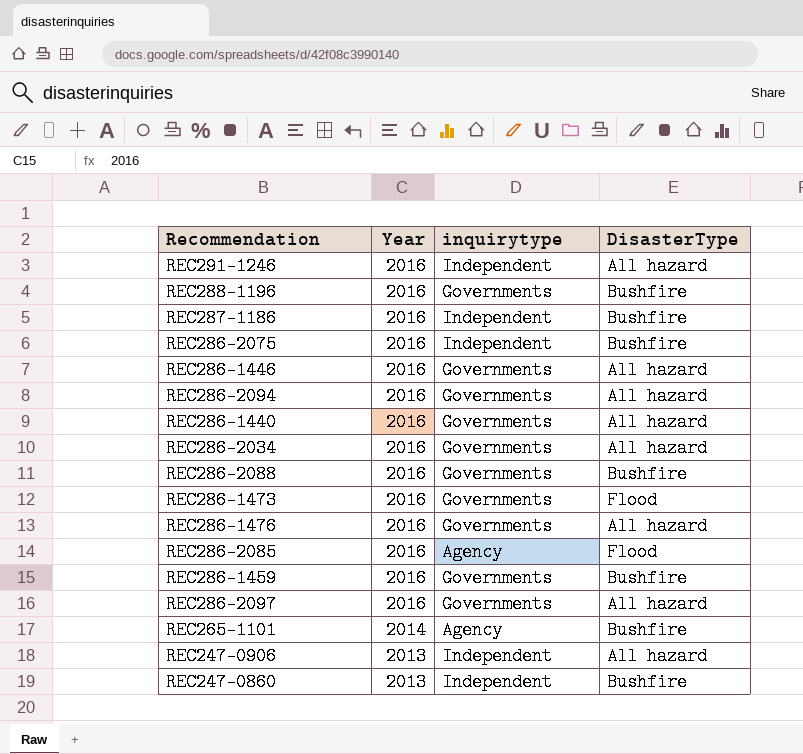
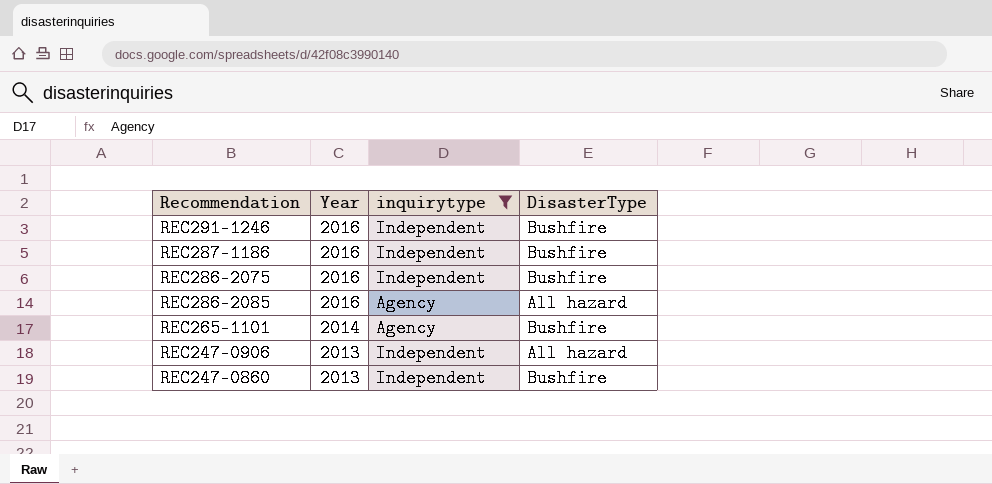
filter: none -> inquirytype != Governments
REC291-1246 | DisasterType: All hazard -> Bushfire
REC286-2085 | DisasterType: Flood -> All hazard

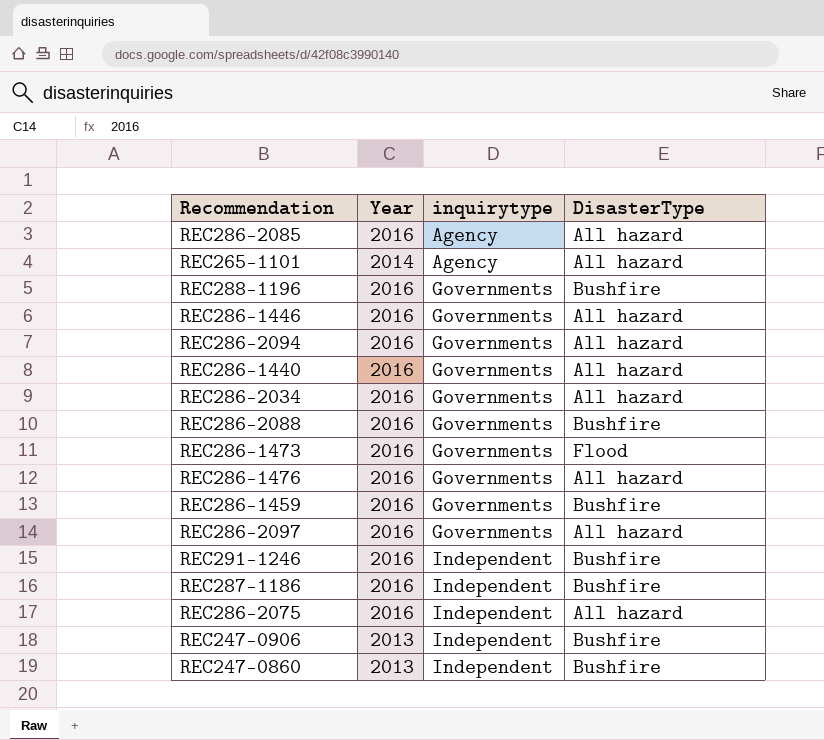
filter: inquirytype != Governments -> none
row order: Year descending -> inquirytype ascending
REC265-1101 | DisasterType: Bushfire -> All hazard
REC286-2075 | DisasterType: Bushfire -> All hazard
REC247-0906 | DisasterType: All hazard -> Bushfire

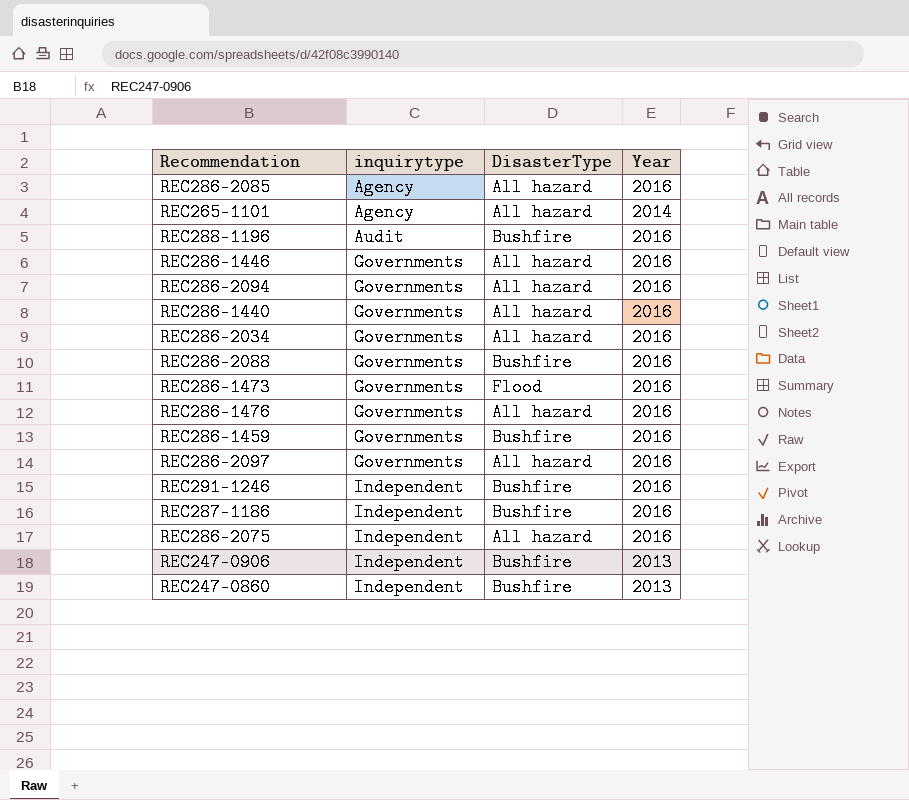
column Year | position: 2 -> 4
REC288-1196 | inquirytype: Governments -> Audit

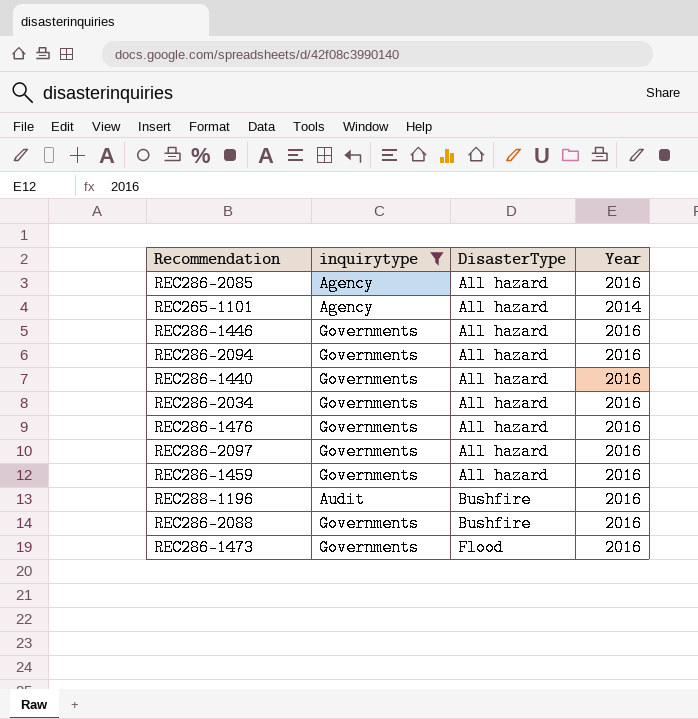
filter: none -> inquirytype != Independent
row order: inquirytype ascending -> DisasterType ascending
REC286-1459 | DisasterType: Bushfire -> All hazard

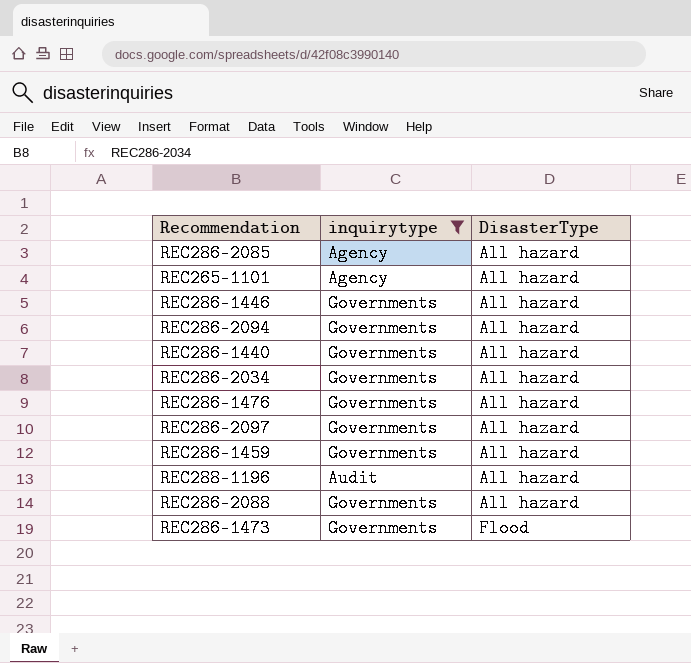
column Year | position: 4 -> none
REC288-1196 | DisasterType: Bushfire -> All hazard
REC286-2088 | DisasterType: Bushfire -> All hazard

